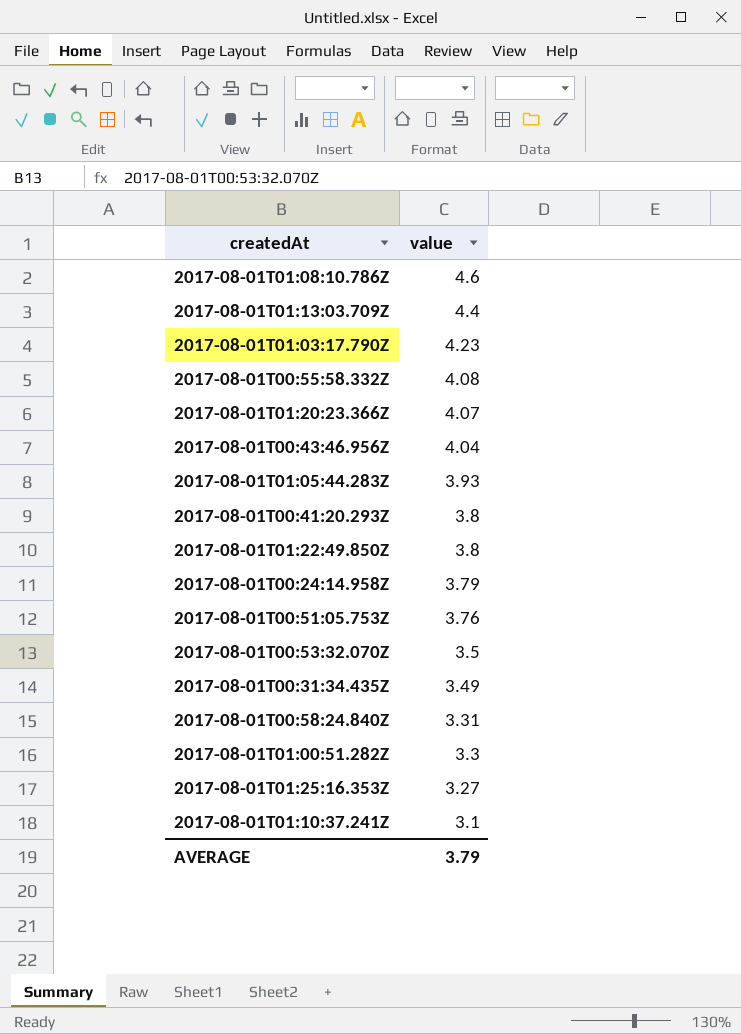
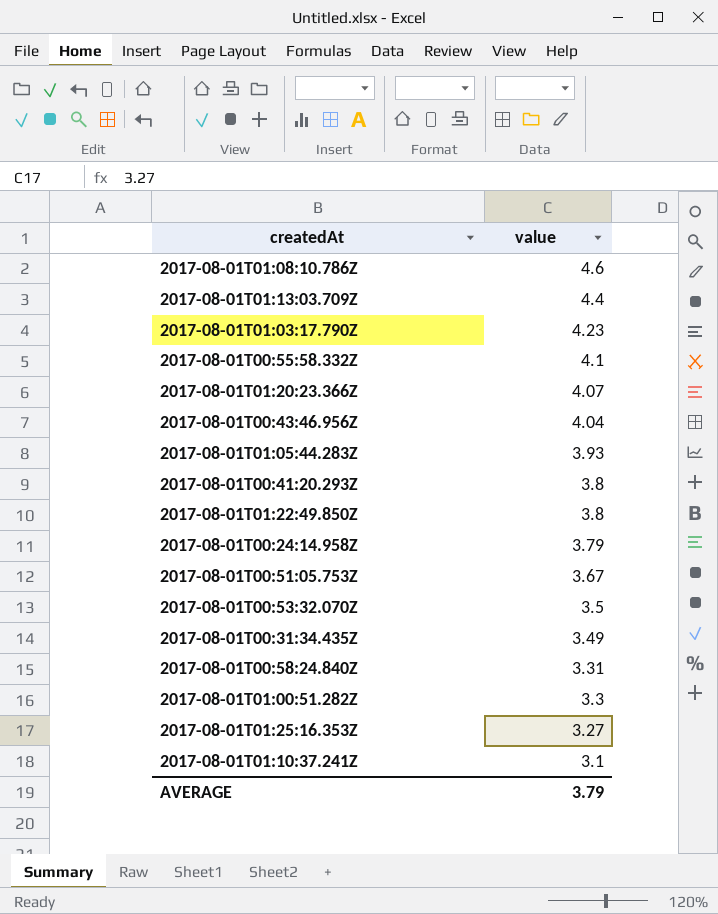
2017-08-01T00:55:58.332Z | value: 4.08 -> 4.1
2017-08-01T00:51:05.753Z | value: 3.76 -> 3.67

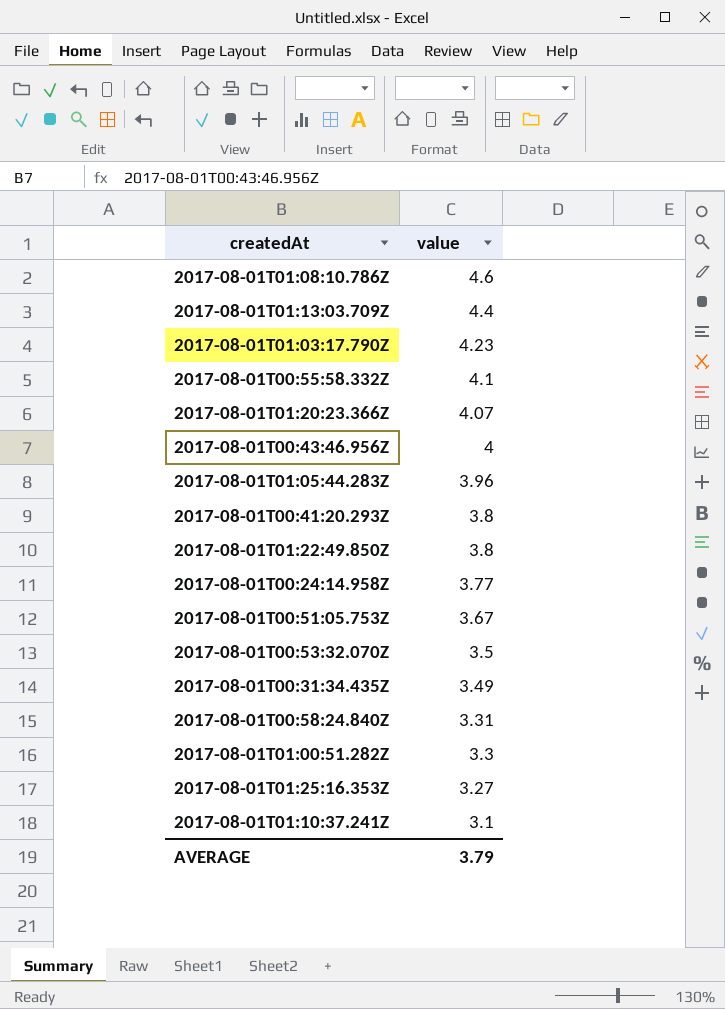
2017-08-01T00:43:46.956Z | value: 4.04 -> 4
2017-08-01T01:05:44.283Z | value: 3.93 -> 3.96
2017-08-01T00:24:14.958Z | value: 3.79 -> 3.77

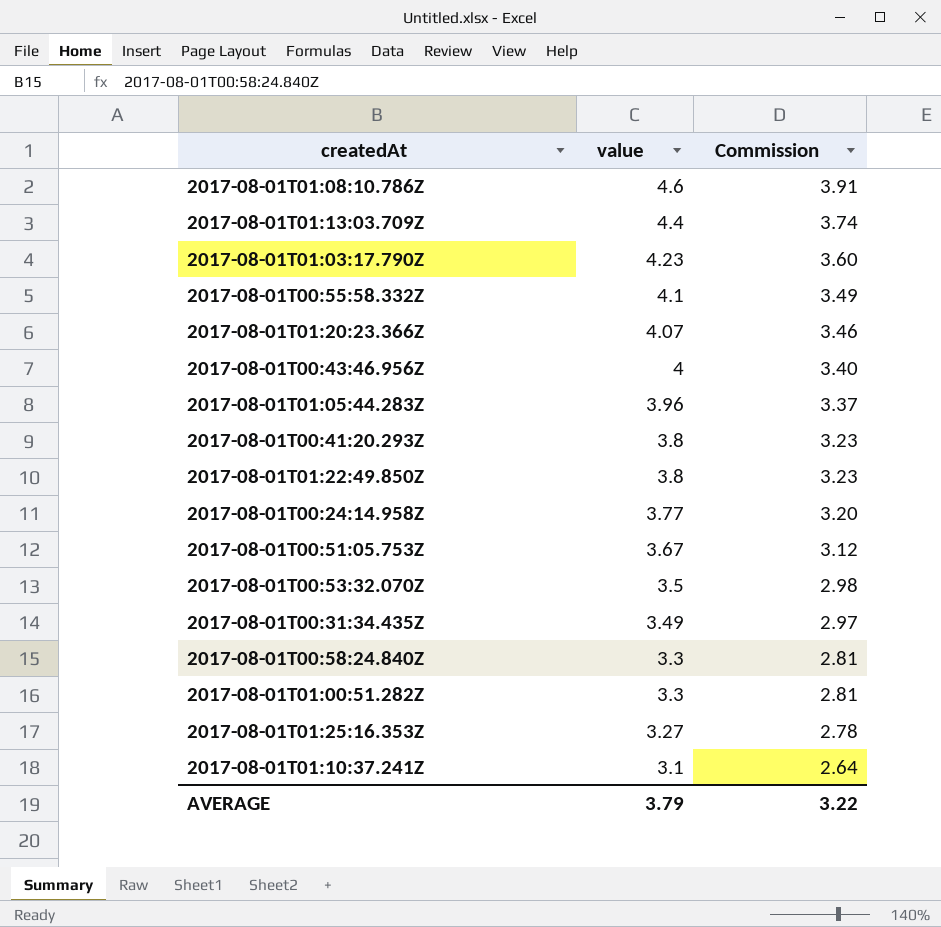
column Commission | formula: none -> [value] * 0.85
2017-08-01T00:58:24.840Z | value: 3.31 -> 3.3

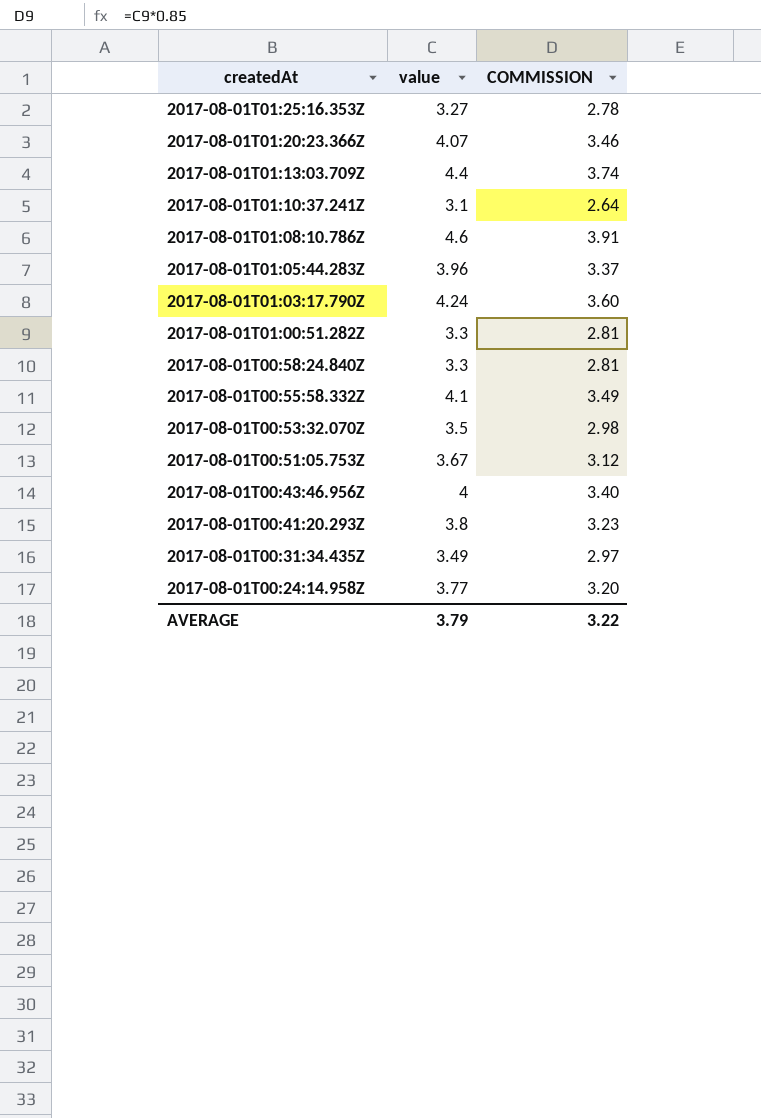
row order: value descending -> createdAt descending
column name: Commission -> COMMISSION
row 2017-08-01T01:22:49.850Z: 3.8 | 3.23 -> none
2017-08-01T01:03:17.790Z | value: 4.23 -> 4.24

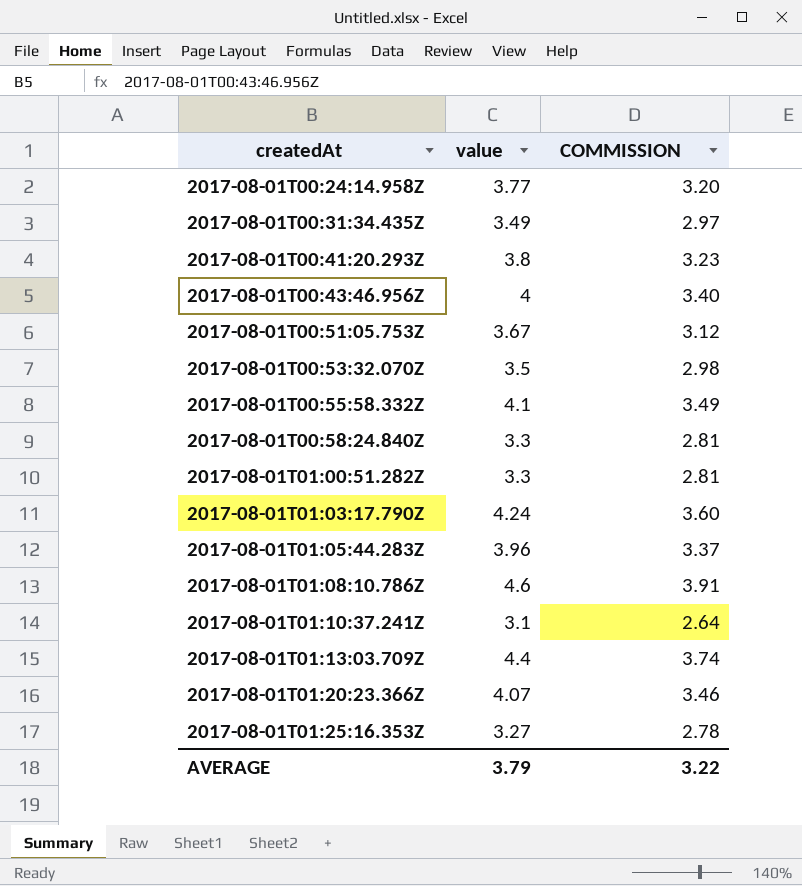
row order: createdAt descending -> createdAt ascending

